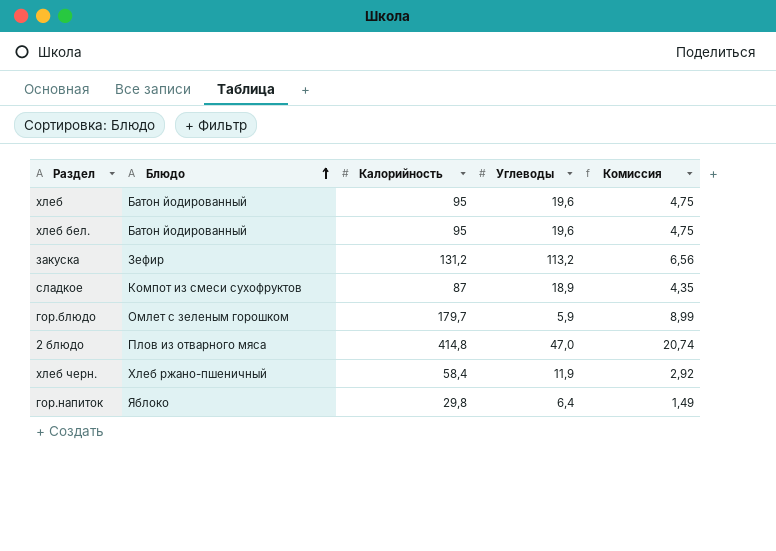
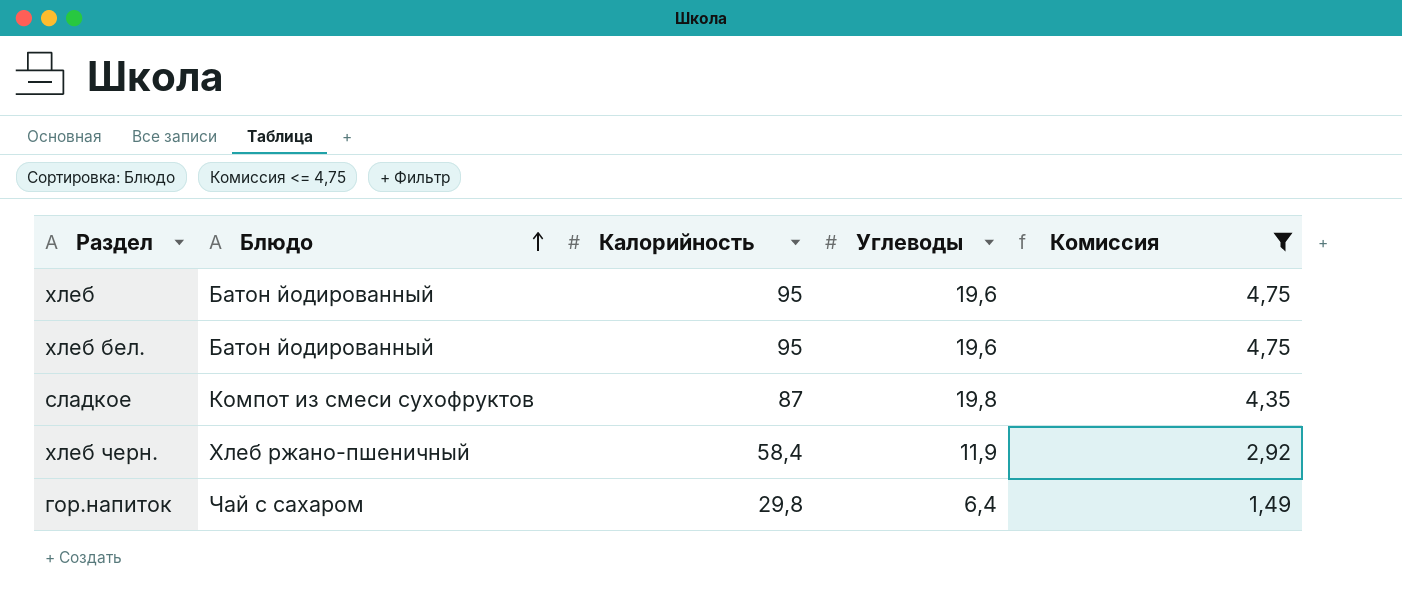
filter: none -> Комиссия <= 4,75
сладкое | Углеводы: 18,9 -> 19,8
гор.напиток | Блюдо: Яблоко -> Чай с сахаром

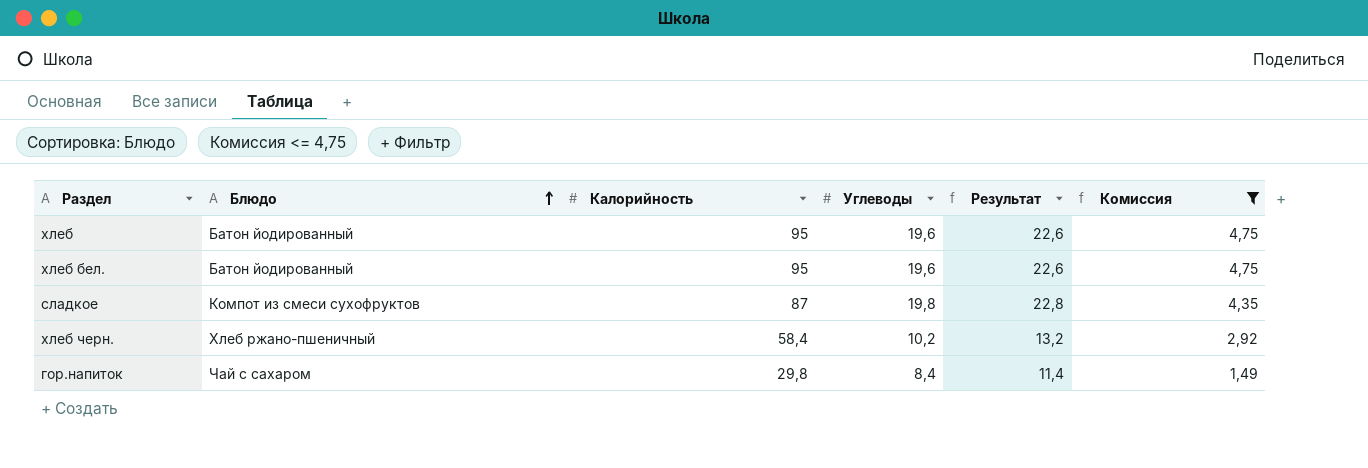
column Результат | formula: none -> [Углеводы] + 3
хлеб черн. | Углеводы: 11,9 -> 10,2
гор.напиток | Углеводы: 6,4 -> 8,4

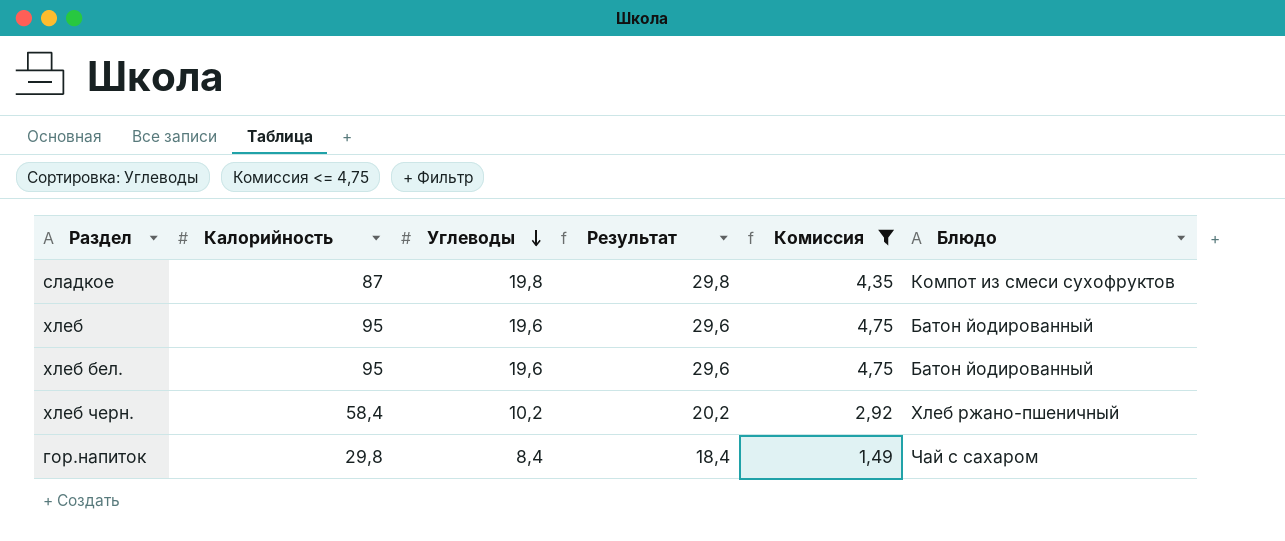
row order: Блюдо ascending -> Углеводы descending
column Результат | formula: [Углеводы] + 3 -> [Углеводы] + 10
column Блюдо | position: 2 -> 6

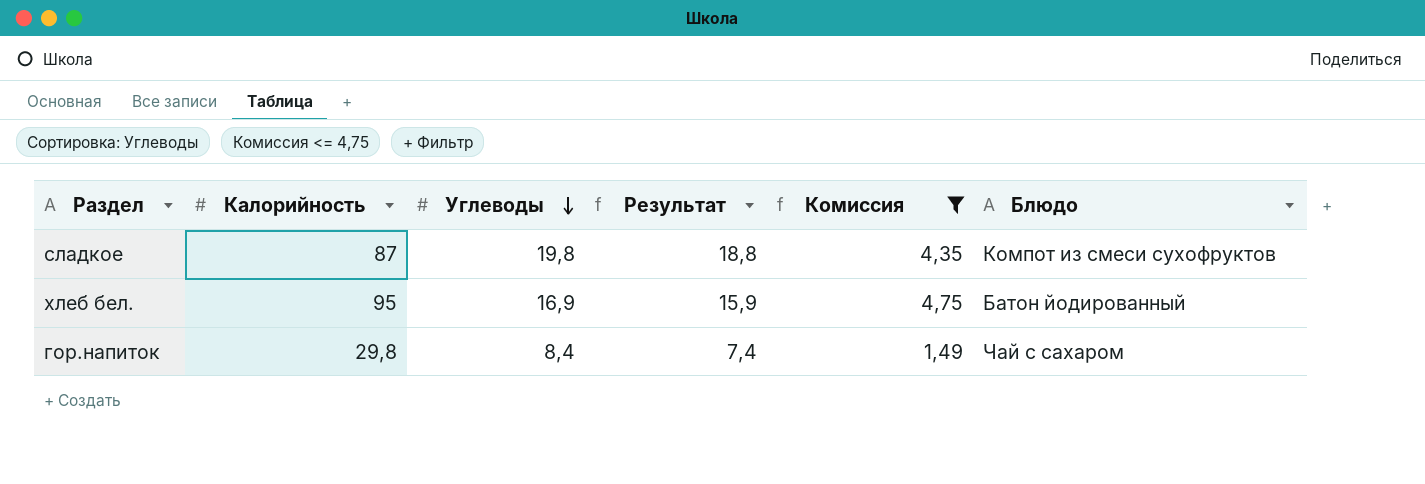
column Результат | formula: [Углеводы] + 10 -> [Углеводы] - 1
row хлеб: 95 | 19,6 | 29,6 | 4,75 | Батон йодированный -> none
row хлеб черн.: 58,4 | 10,2 | 20,2 | 2,92 | Хлеб ржано-пшеничный -> none
хлеб бел. | Углеводы: 19,6 -> 16,9

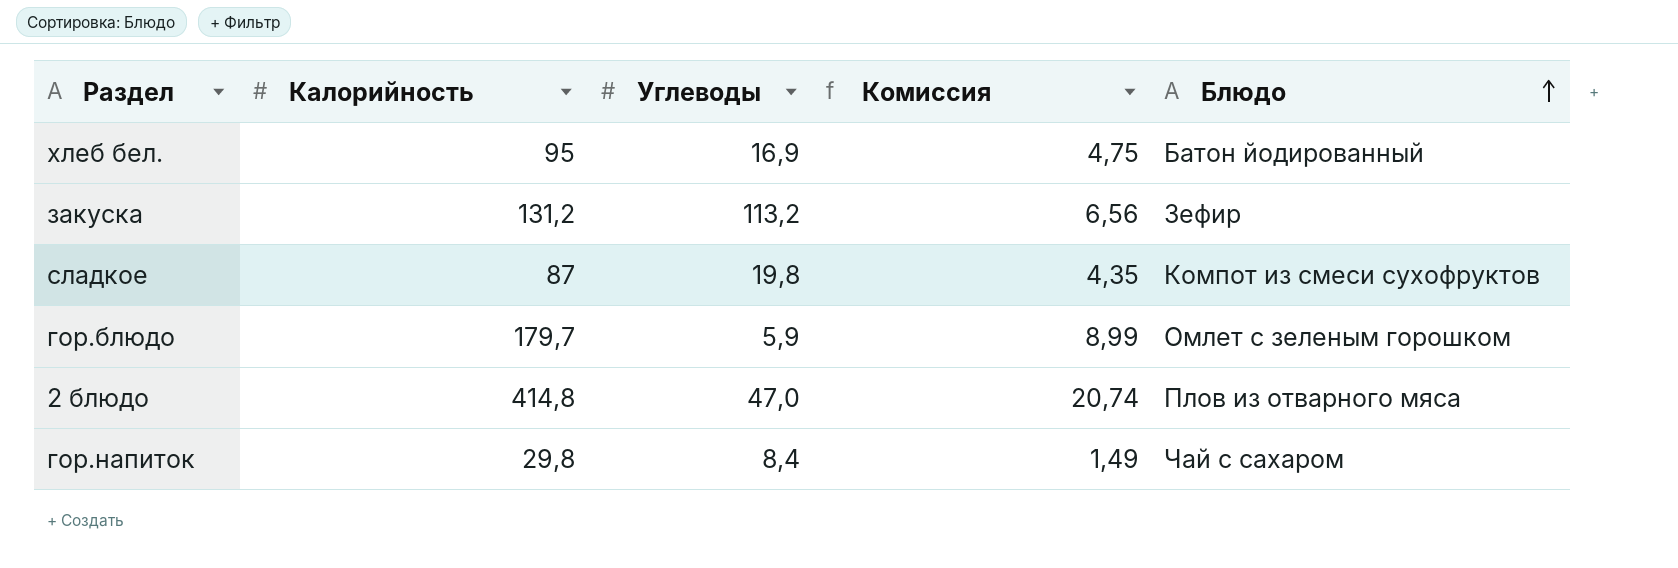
filter: Комиссия <= 4,75 -> none
row order: Углеводы descending -> Блюдо ascending
column Результат | formula: [Углеводы] - 1 -> none

